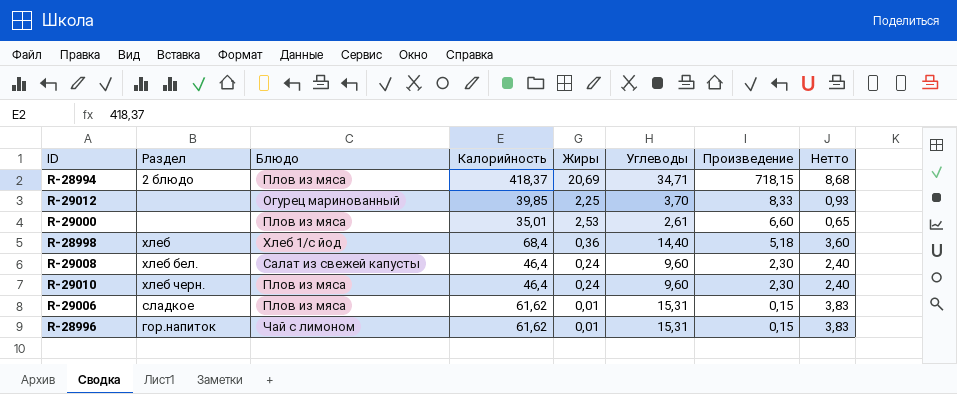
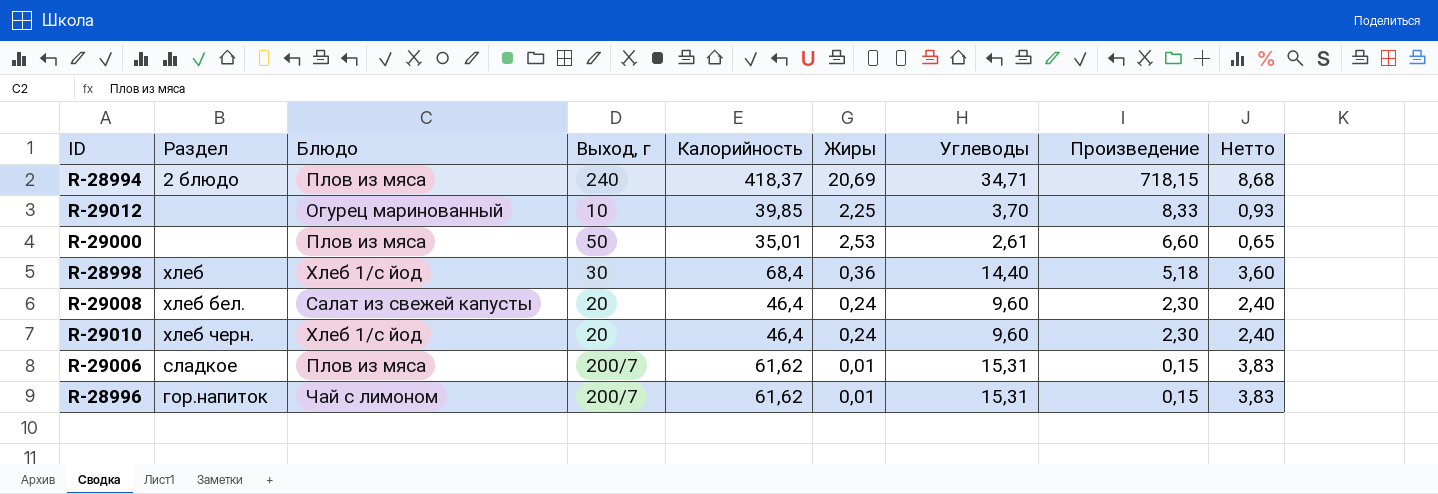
column Выход, г | position: none -> 4
R-29010 | Блюдо: Плов из мяса -> Хлеб 1/с йод

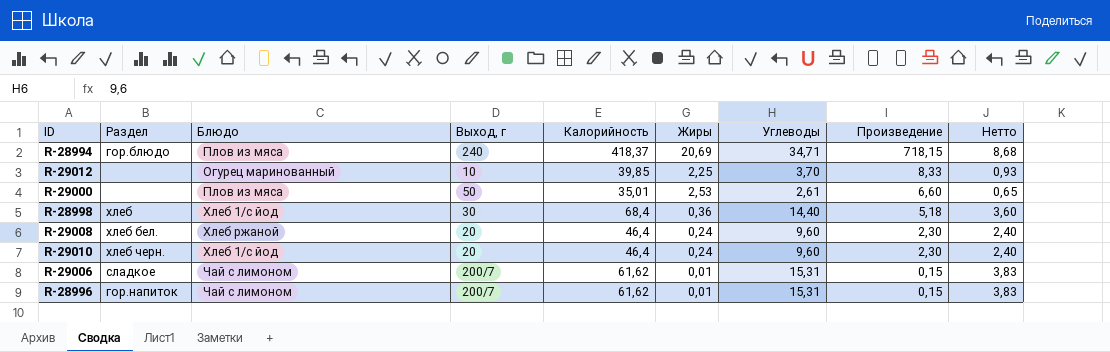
R-28994 | Раздел: 2 блюдо -> гор.блюдо
R-29008 | Блюдо: Салат из свежей капусты -> Хлеб ржаной
R-29006 | Блюдо: Плов из мяса -> Чай с лимоном

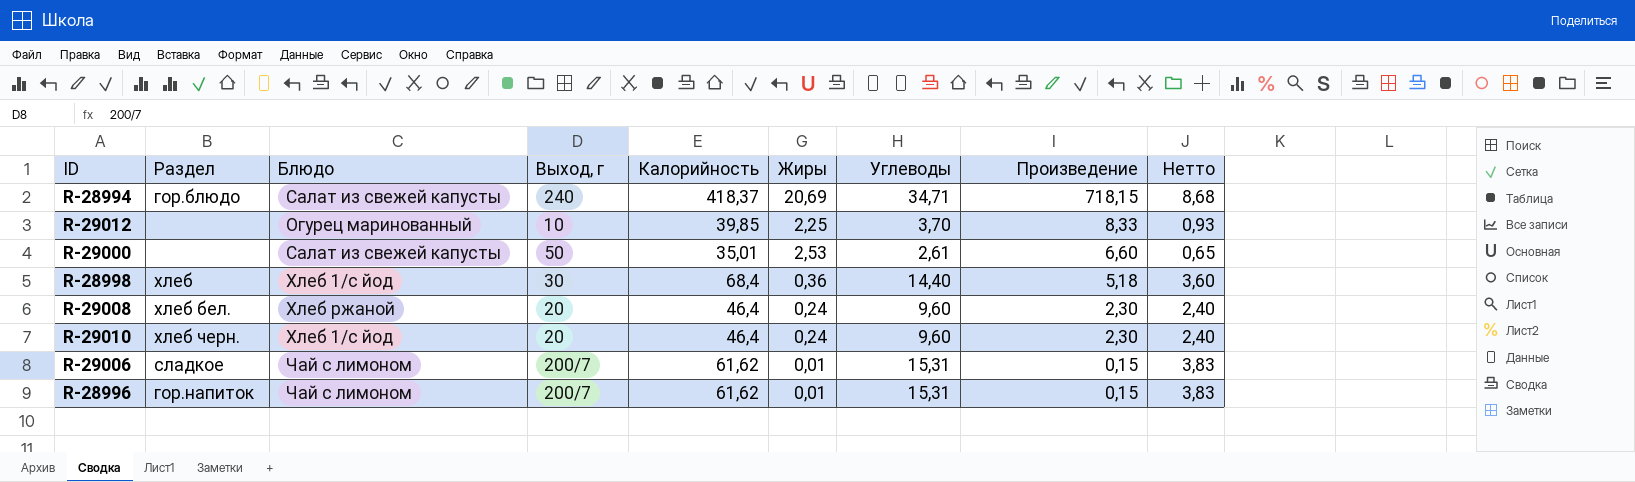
R-28994 | Блюдо: Плов из мяса -> Салат из свежей капусты
R-29000 | Блюдо: Плов из мяса -> Салат из свежей капусты

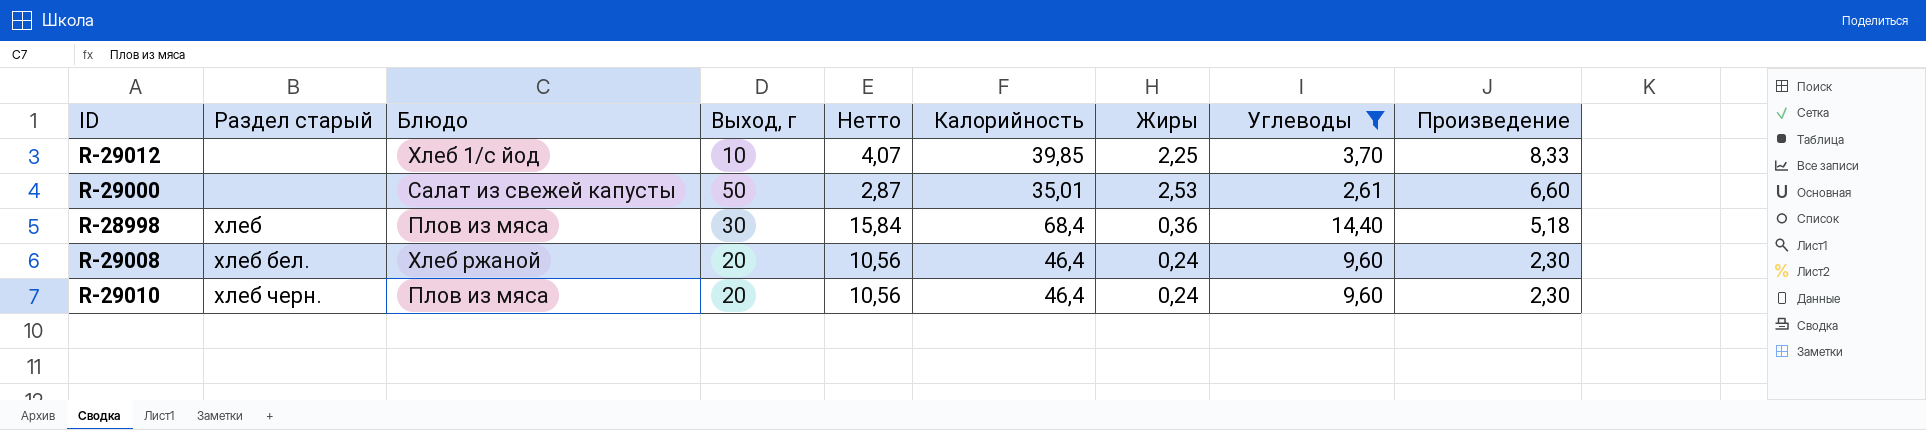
filter: none -> Углеводы <= 14,40
column name: Раздел -> Раздел старый
column Нетто | formula: [Углеводы] * 0,25 -> [Углеводы] * 1,1
column Нетто | position: 9 -> 5
R-29012 | Блюдо: Огурец маринованный -> Хлеб 1/с йод
R-28998 | Блюдо: Хлеб 1/с йод -> Плов из мяса
R-29010 | Блюдо: Хлеб 1/с йод -> Плов из мяса

